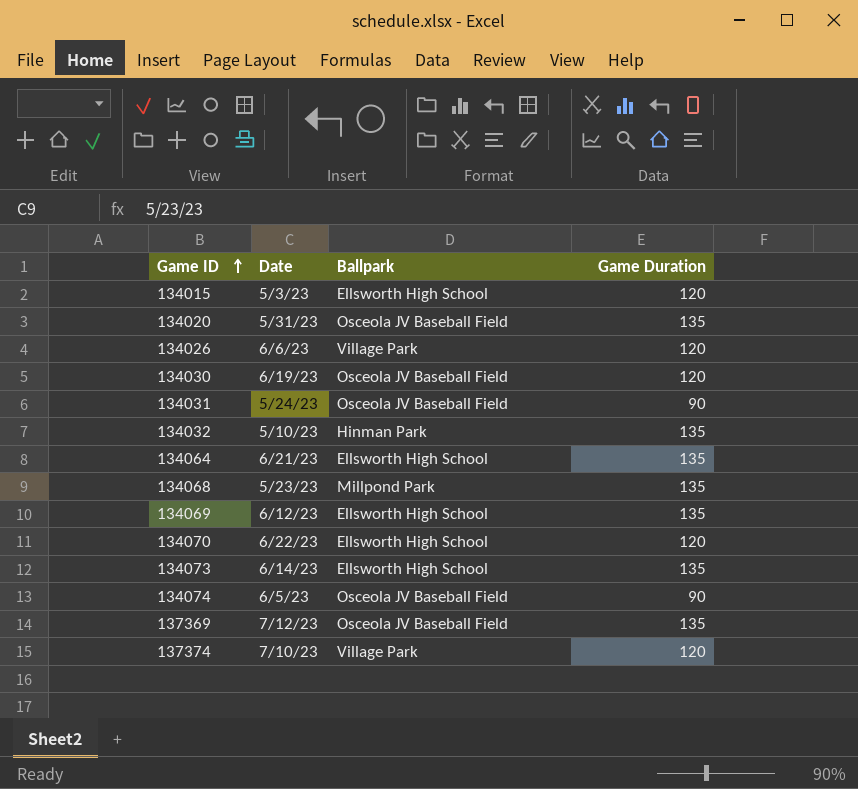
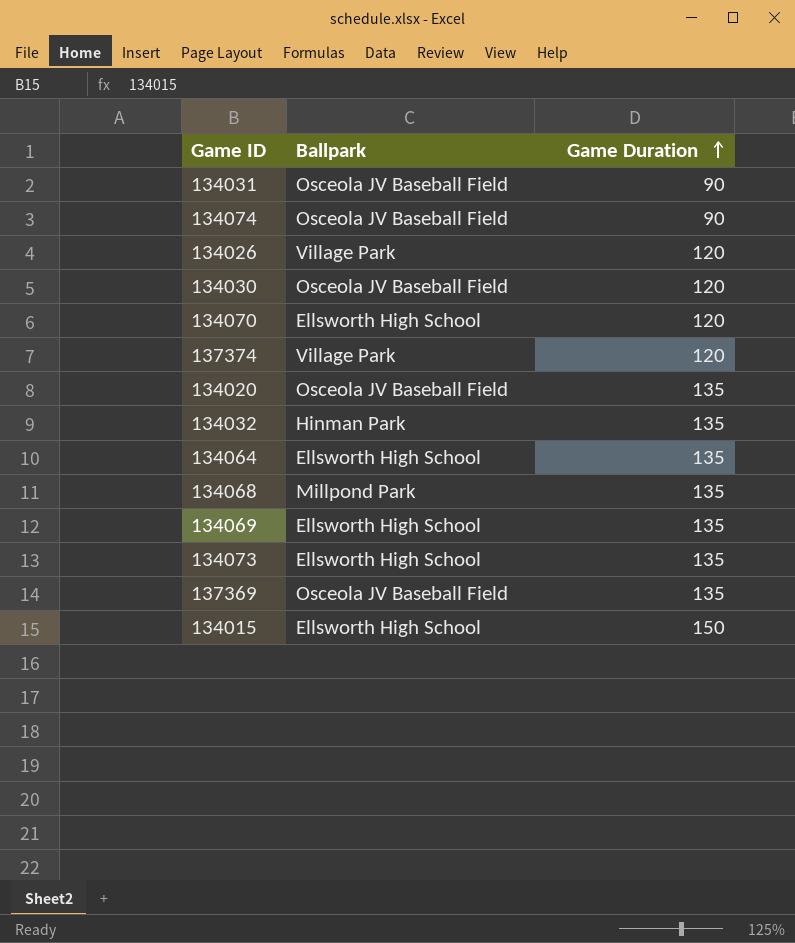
row order: Game ID ascending -> Game Duration ascending
column Date | position: 2 -> none
134015 | Game Duration: 120 -> 150

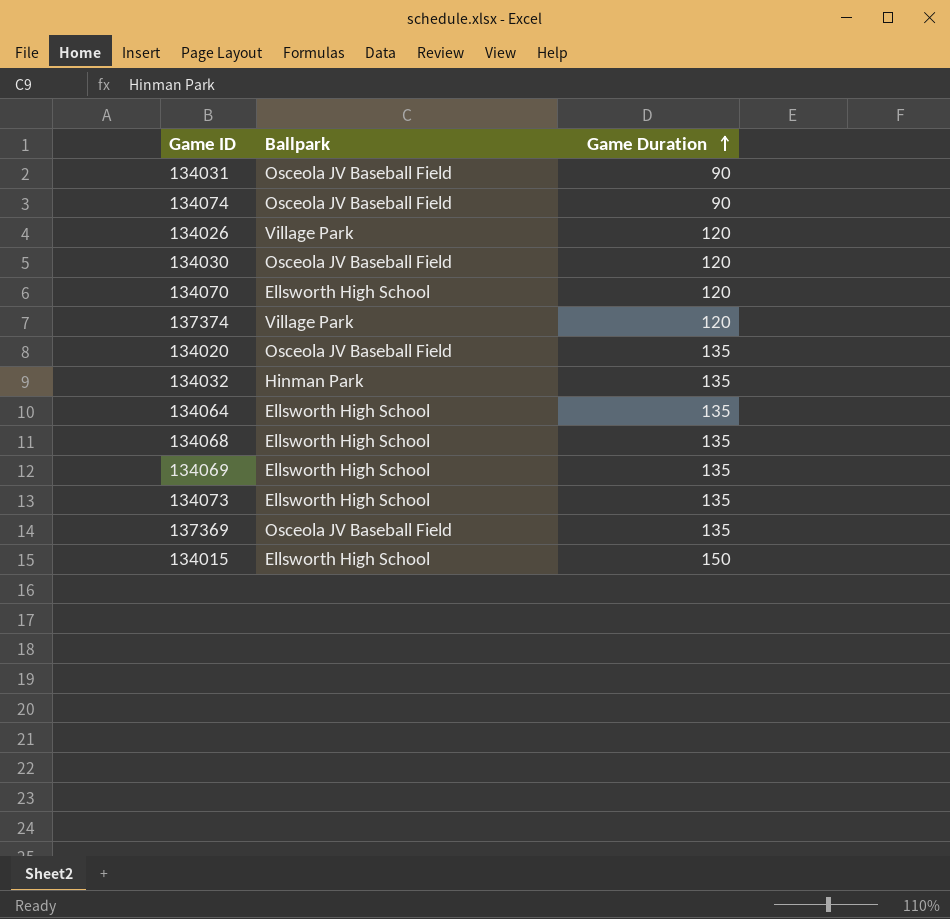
134068 | Ballpark: Millpond Park -> Ellsworth High School

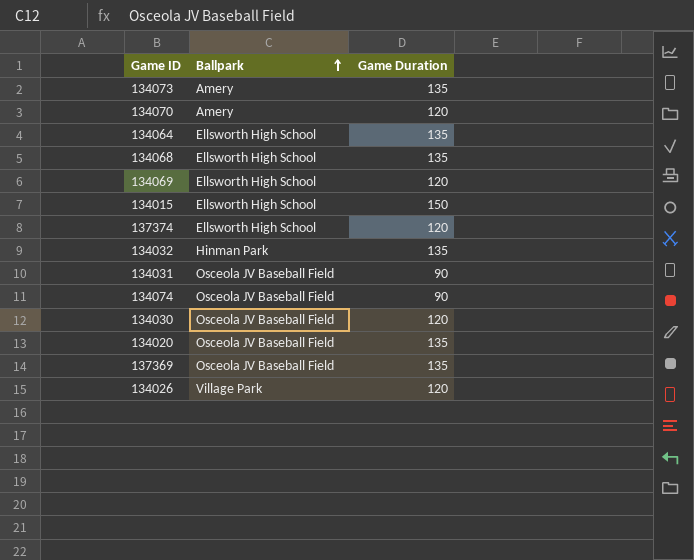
row order: Game Duration ascending -> Ballpark ascending
134073 | Ballpark: Ellsworth High School -> Amery
134070 | Ballpark: Ellsworth High School -> Amery
134069 | Game Duration: 135 -> 120
137374 | Ballpark: Village Park -> Ellsworth High School

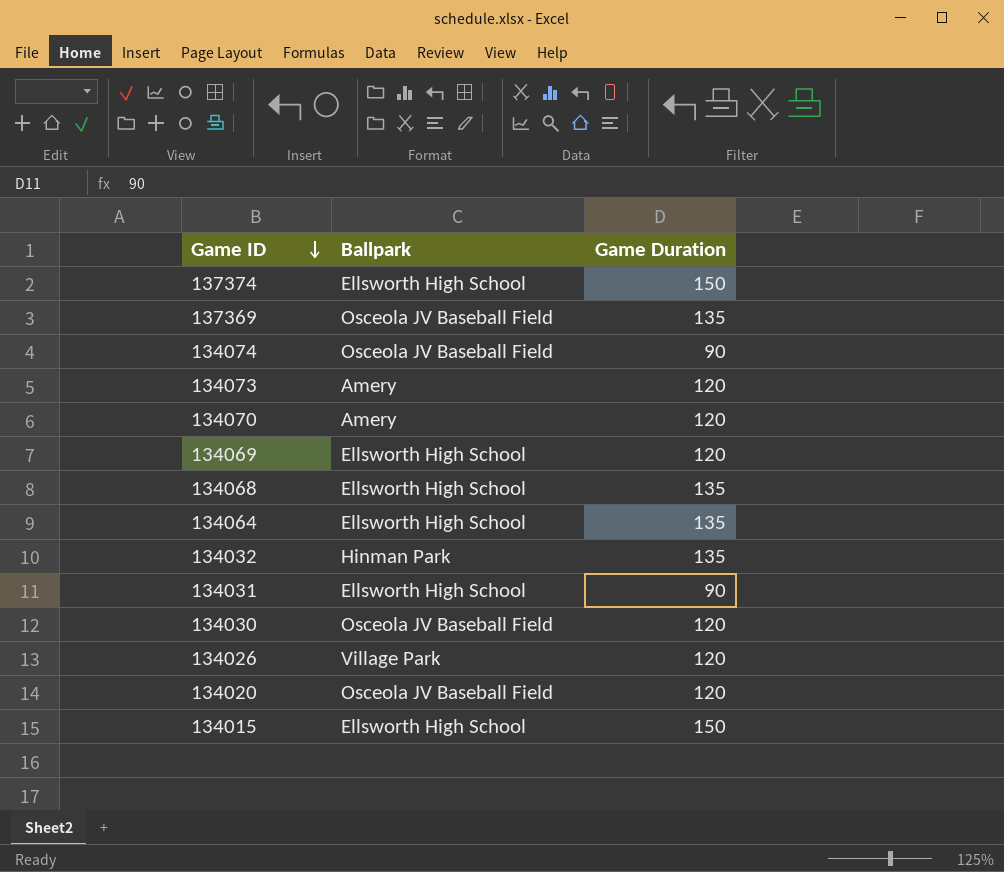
row order: Ballpark ascending -> Game ID descending
137374 | Game Duration: 120 -> 150
134073 | Game Duration: 135 -> 120
134031 | Ballpark: Osceola JV Baseball Field -> Ellsworth High School
134020 | Game Duration: 135 -> 120

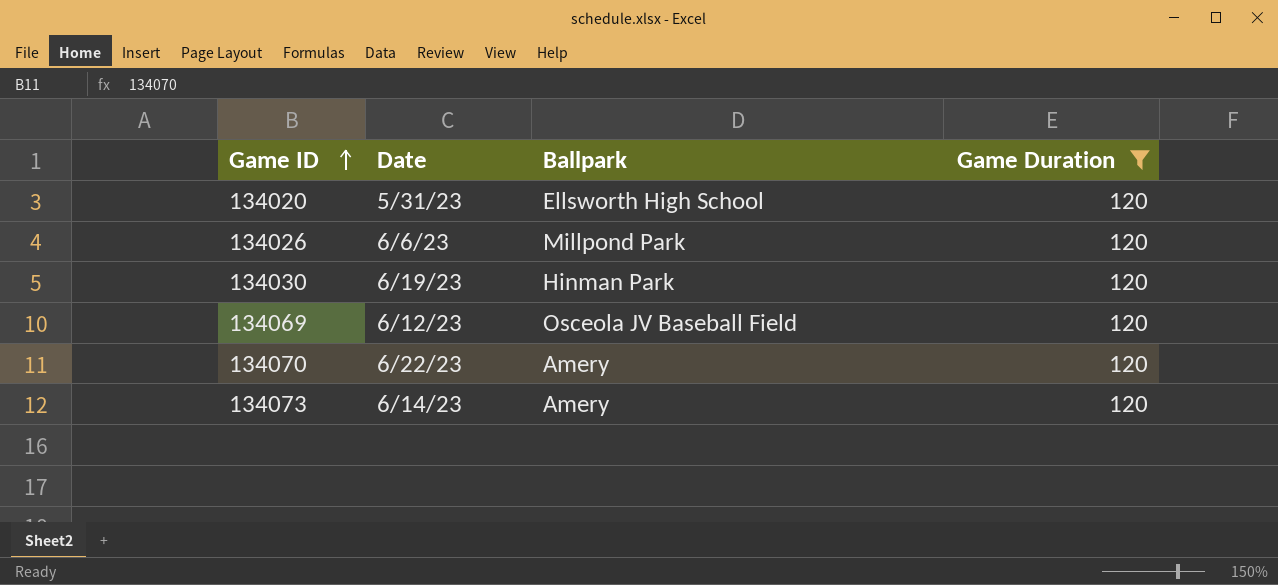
filter: none -> Game Duration = 120
row order: Game ID descending -> Game ID ascending
column Date | position: none -> 2
134020 | Ballpark: Osceola JV Baseball Field -> Ellsworth High School
134026 | Ballpark: Village Park -> Millpond Park
134030 | Ballpark: Osceola JV Baseball Field -> Hinman Park
134069 | Ballpark: Ellsworth High School -> Osceola JV Baseball Field

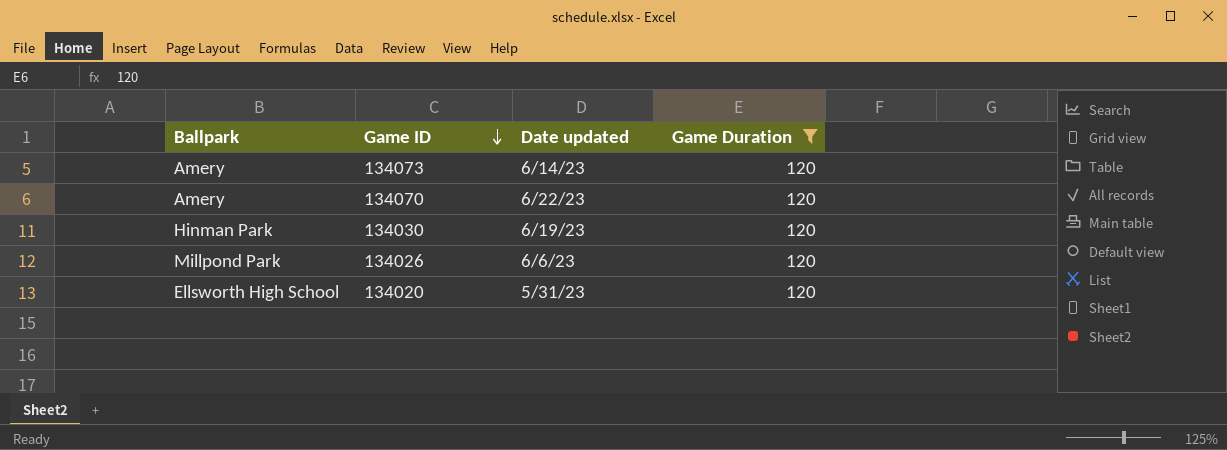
row order: Game ID ascending -> Game ID descending
column Ballpark | position: 3 -> 1
column name: Date -> Date updated
row 134069: 6/12/23 | Osceola JV Baseball Field | 120 -> none

